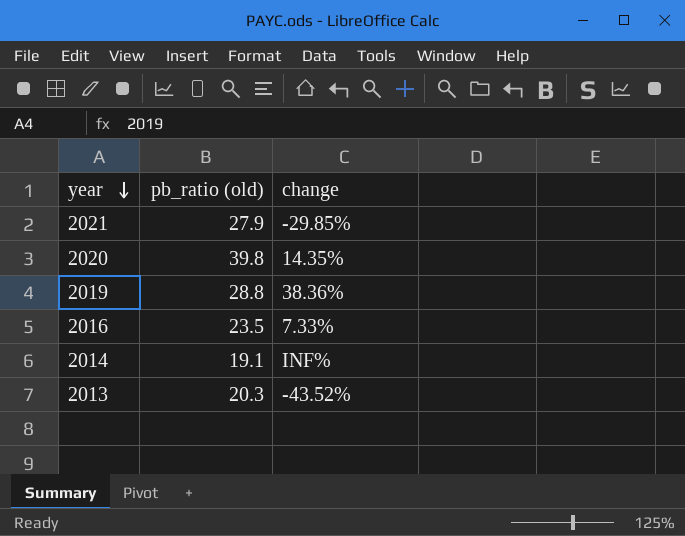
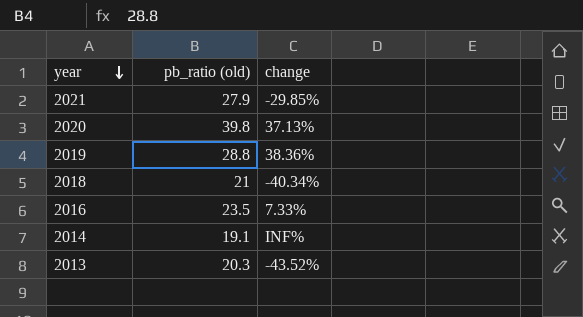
2020 | change: 14.35% -> 37.13%
row 2018: none -> 21 | -40.34%

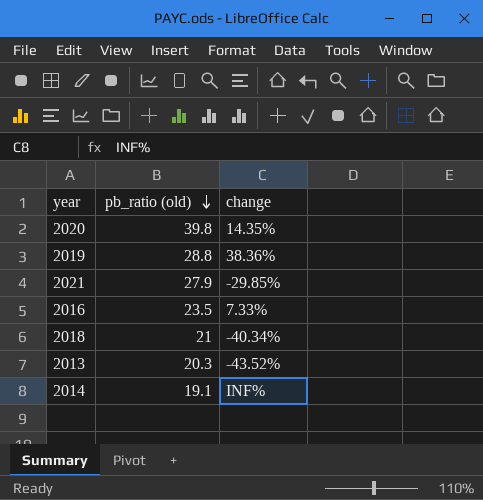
row order: year descending -> pb_ratio (old) descending
2020 | change: 37.13% -> 14.35%

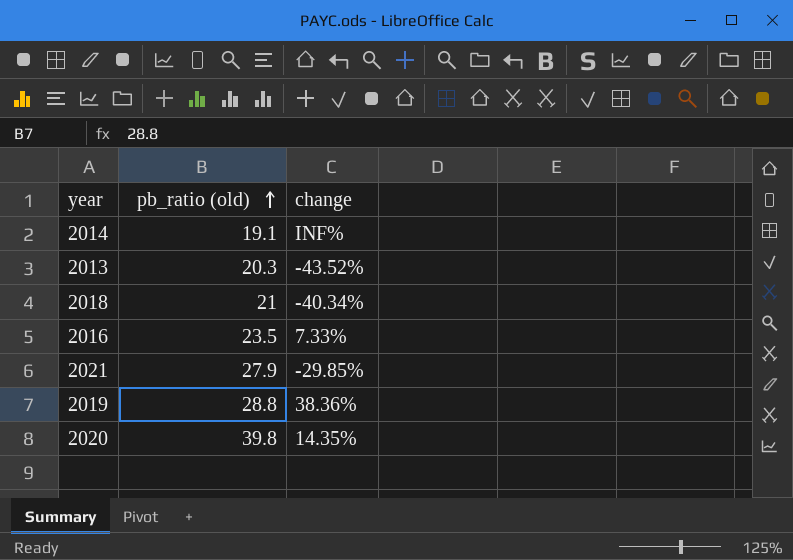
row order: pb_ratio (old) descending -> pb_ratio (old) ascending

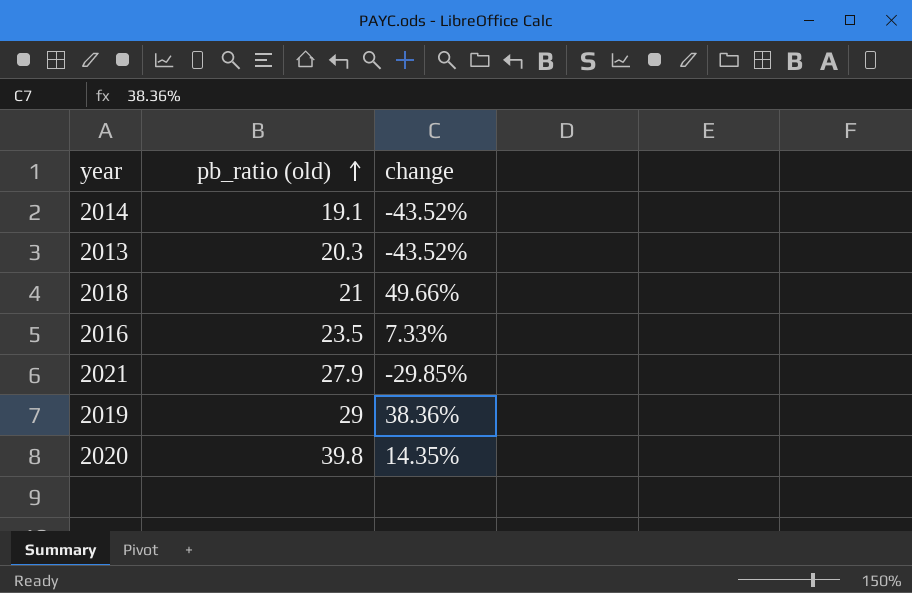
2014 | change: INF% -> -43.52%
2018 | change: -40.34% -> 49.66%
2019 | pb_ratio (old): 28.8 -> 29

